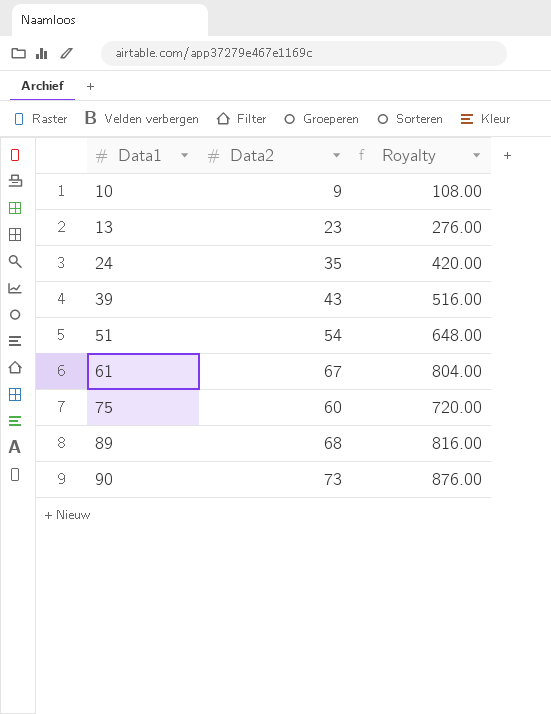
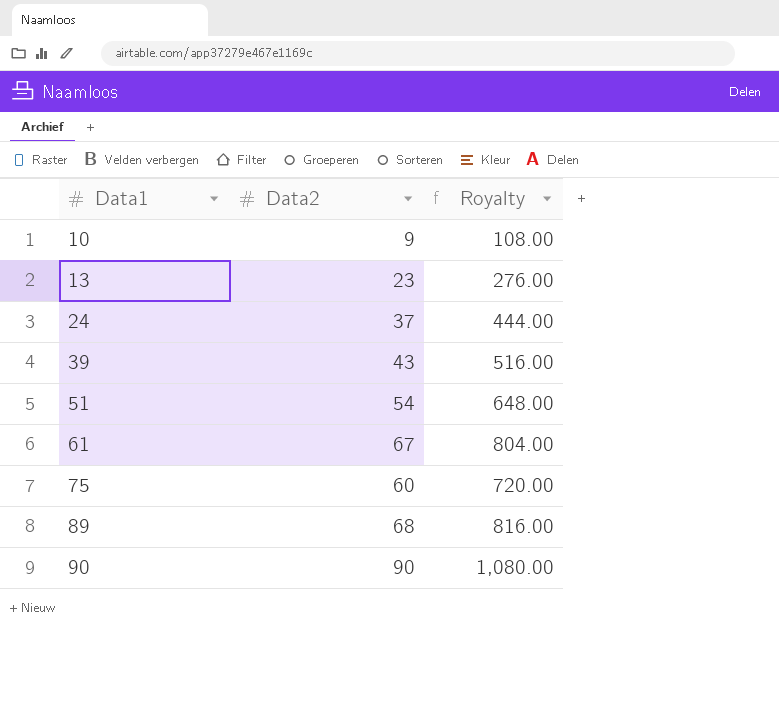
24 | Data2: 35 -> 37
24 | Royalty: 420.00 -> 444.00
90 | Data2: 73 -> 90
90 | Royalty: 876.00 -> 1,080.00

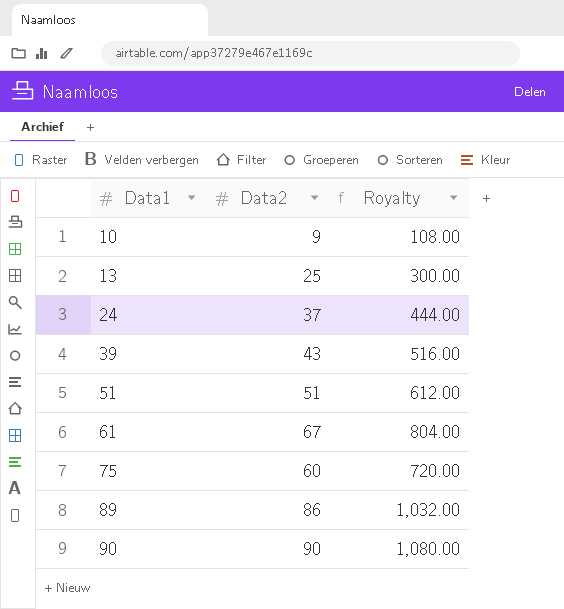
13 | Data2: 23 -> 25
13 | Royalty: 276.00 -> 300.00
51 | Data2: 54 -> 51
51 | Royalty: 648.00 -> 612.00
89 | Data2: 68 -> 86
89 | Royalty: 816.00 -> 1,032.00

